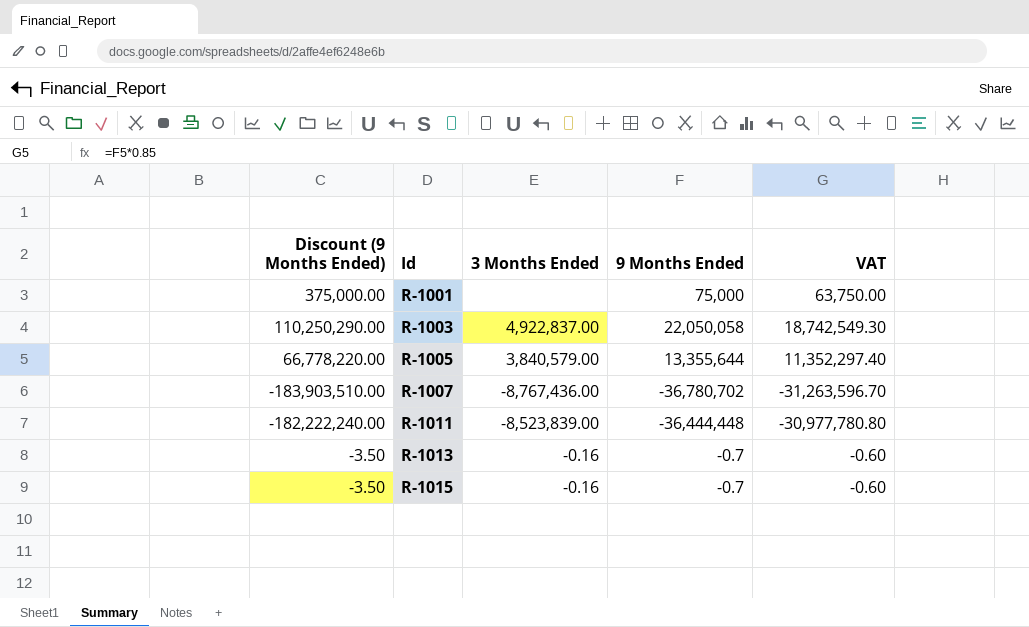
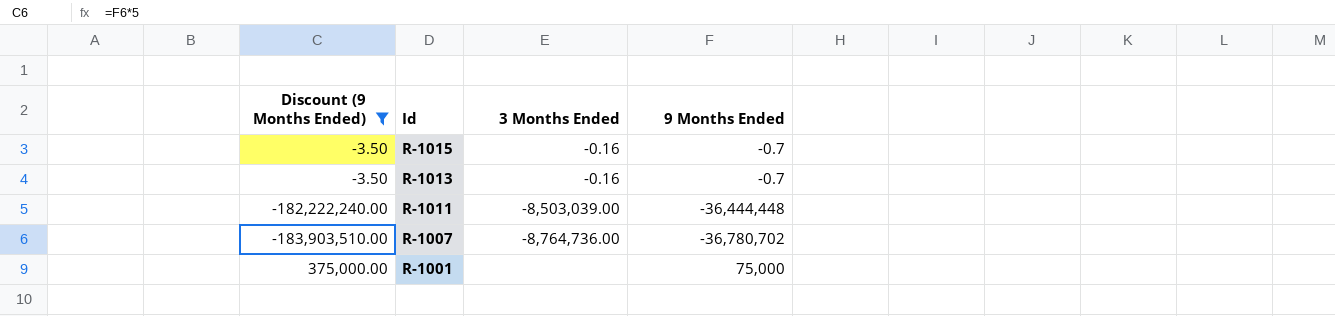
filter: none -> Discount (9 Months Ended) <= 375,000.00
row order: Id ascending -> Id descending
column VAT | formula: [9 Months Ended] * 0.85 -> none
R-1011 | 3 Months Ended: -8,523,839.00 -> -8,503,039.00
R-1007 | 3 Months Ended: -8,767,436.00 -> -8,764,736.00

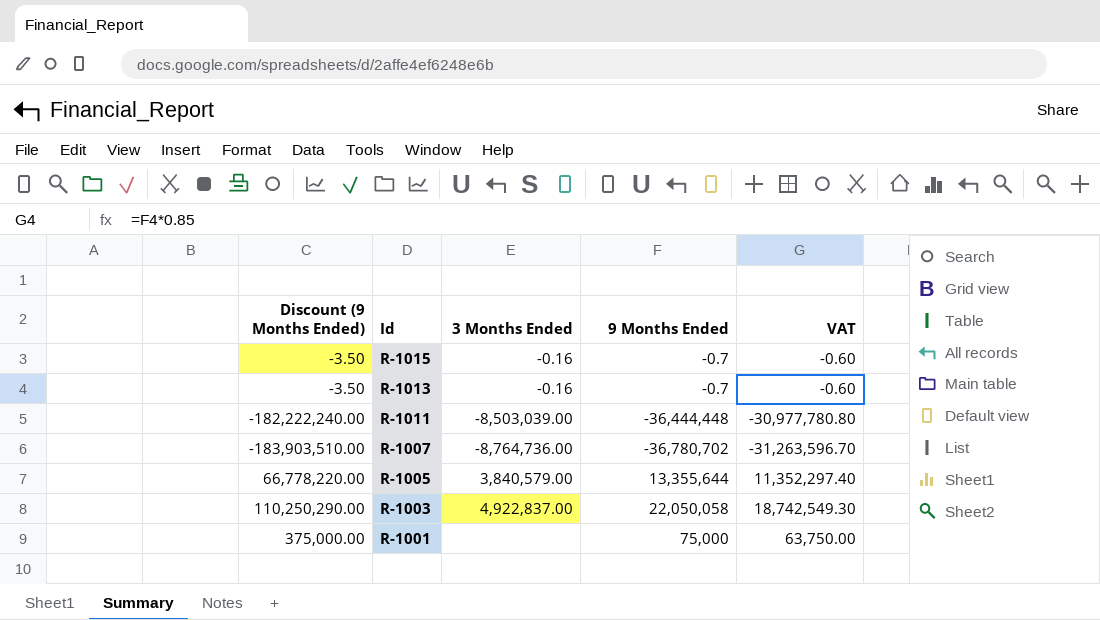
filter: Discount (9 Months Ended) <= 375,000.00 -> none
column VAT | formula: none -> [9 Months Ended] * 0.85

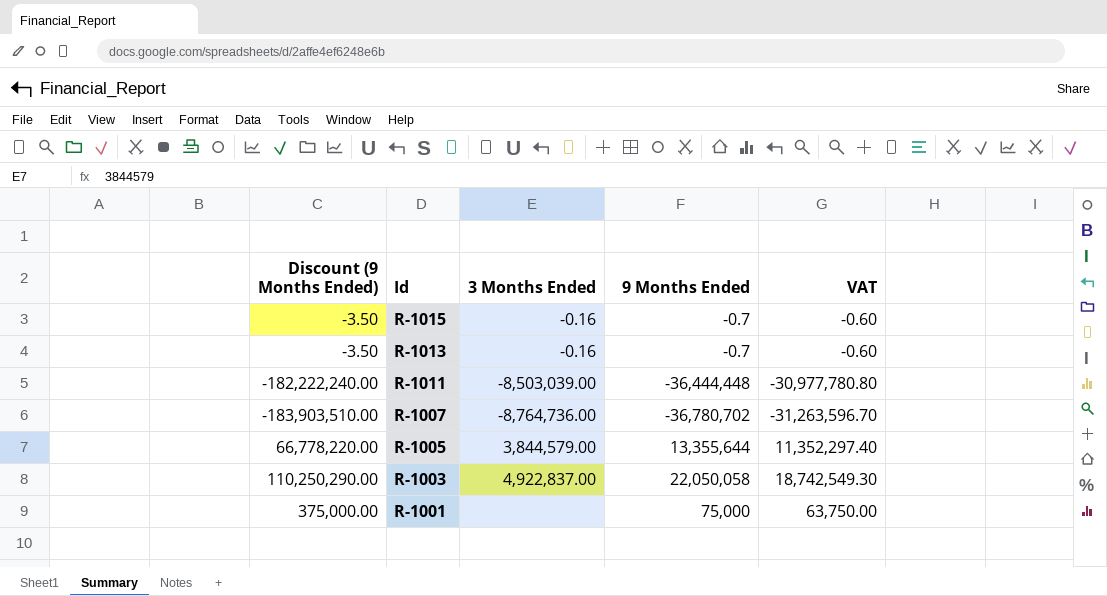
R-1005 | 3 Months Ended: 3,840,579.00 -> 3,844,579.00

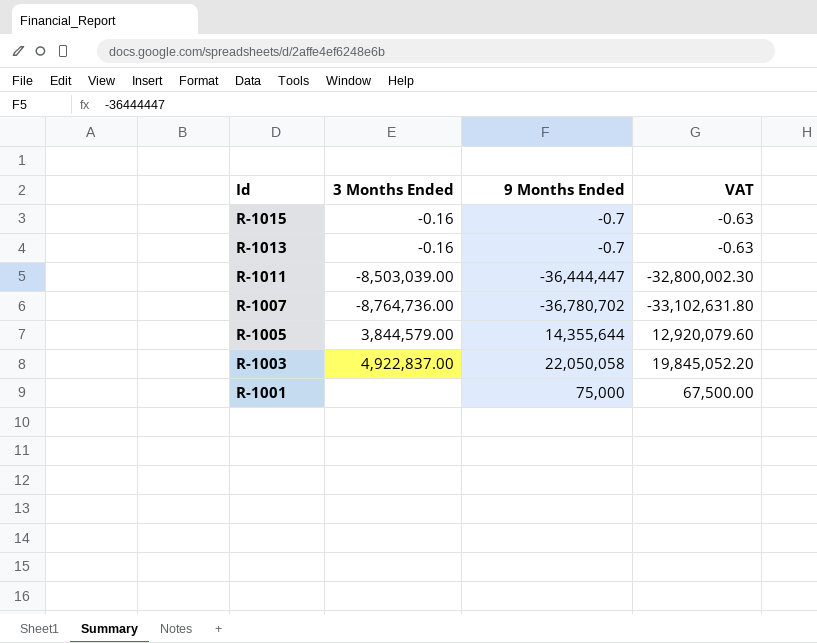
column Discount (9 Months Ended) | formula: [9 Months Ended] * 5 -> none
column VAT | formula: [9 Months Ended] * 0.85 -> [9 Months Ended] * 0.9
R-1011 | 9 Months Ended: -36,444,448 -> -36,444,447
R-1005 | 9 Months Ended: 13,355,644 -> 14,355,644

